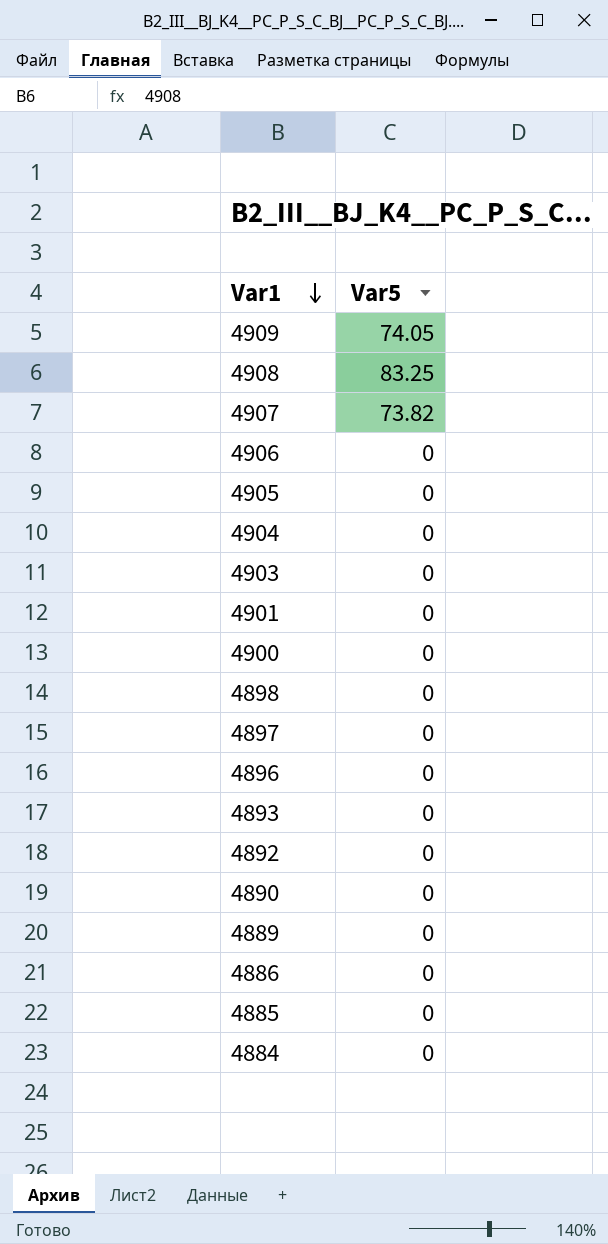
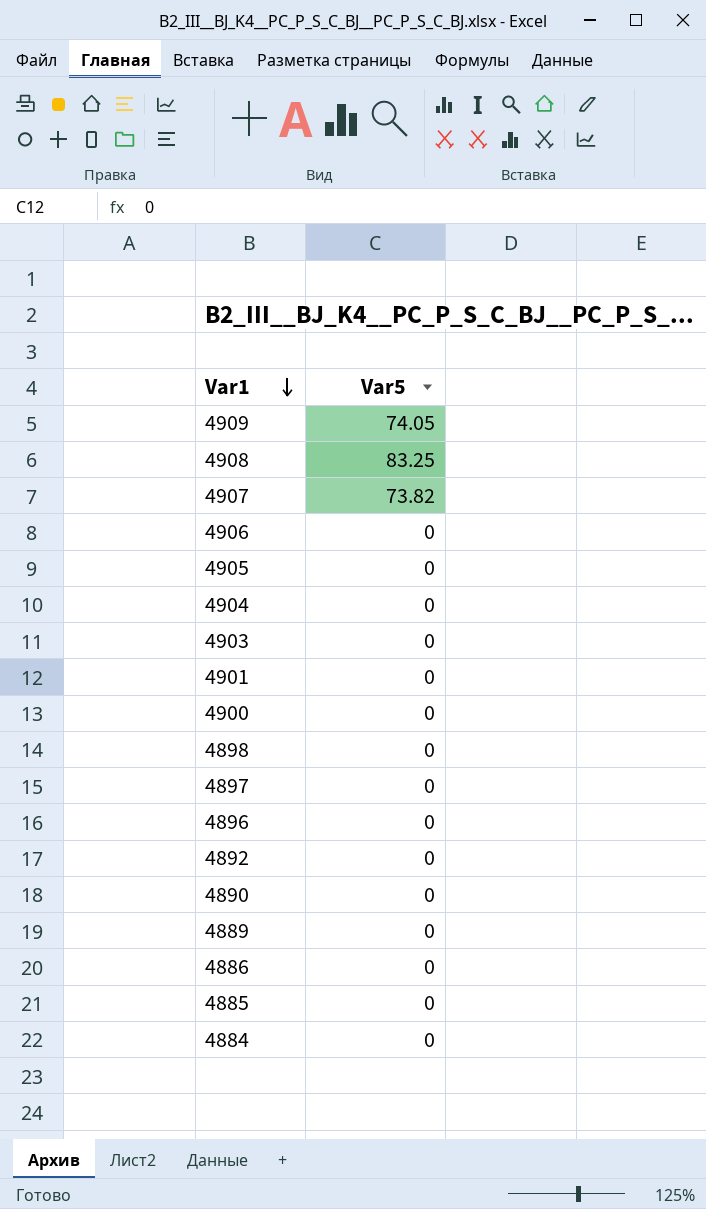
row 4893: 0 -> none

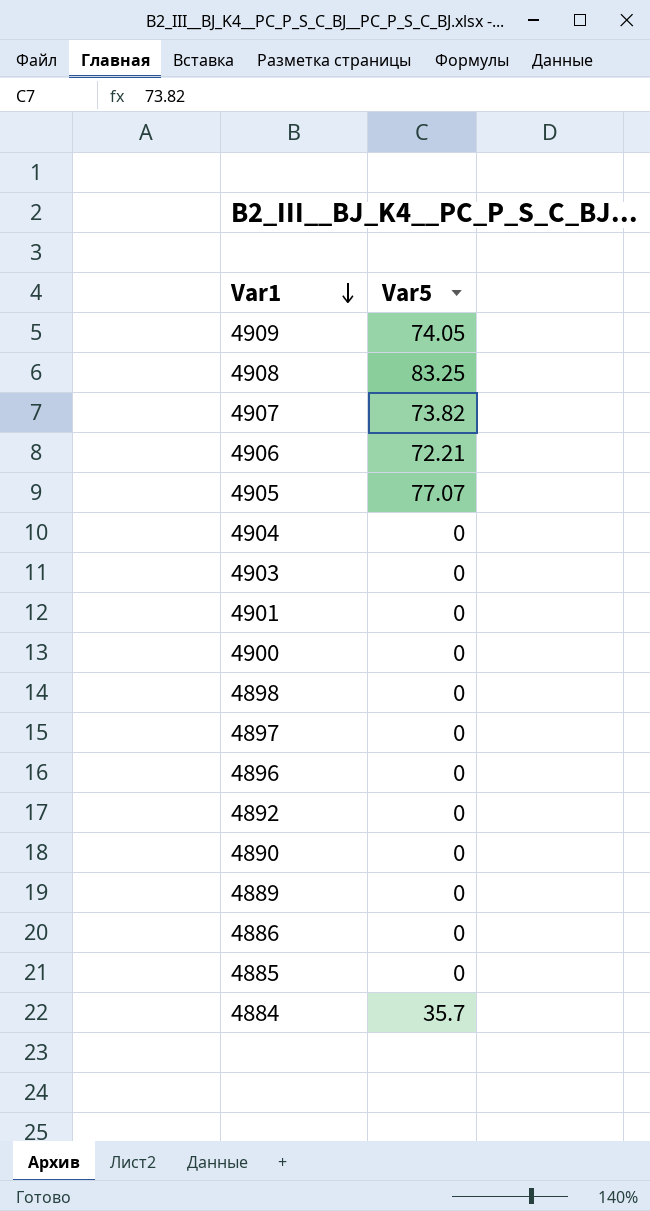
4906 | Var5: 0 -> 72.21
4905 | Var5: 0 -> 77.07
4884 | Var5: 0 -> 35.7

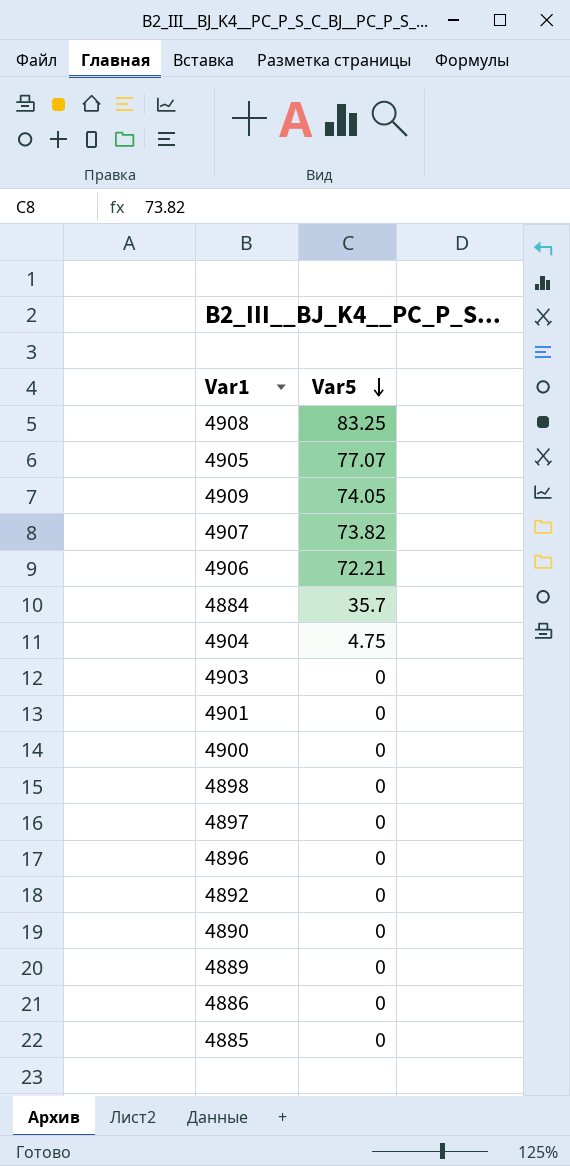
row order: Var1 descending -> Var5 descending
4904 | Var5: 0 -> 4.75

